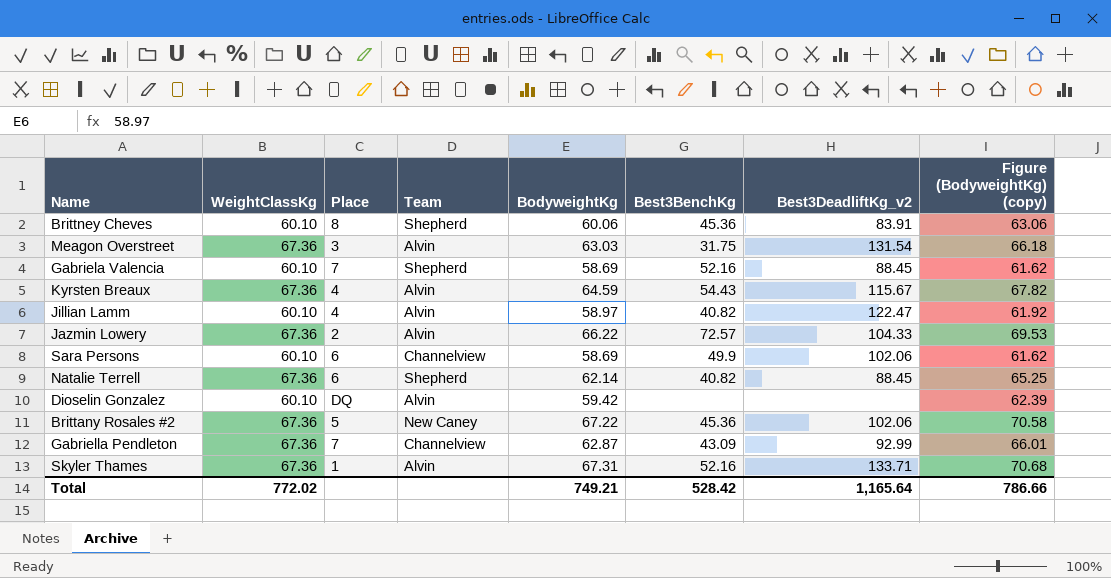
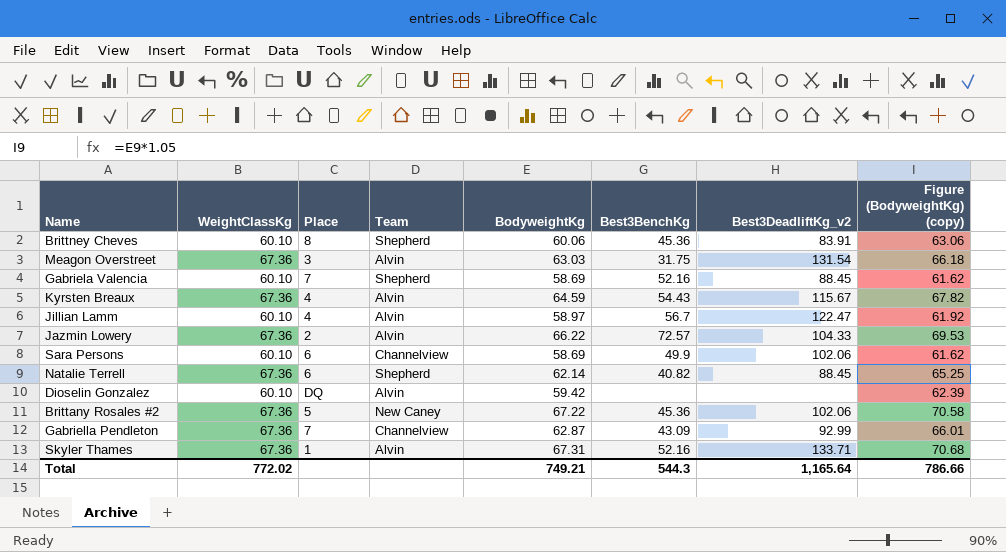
Jillian Lamm | Best3BenchKg: 40.82 -> 56.7
Total | Best3BenchKg: 528.42 -> 544.3

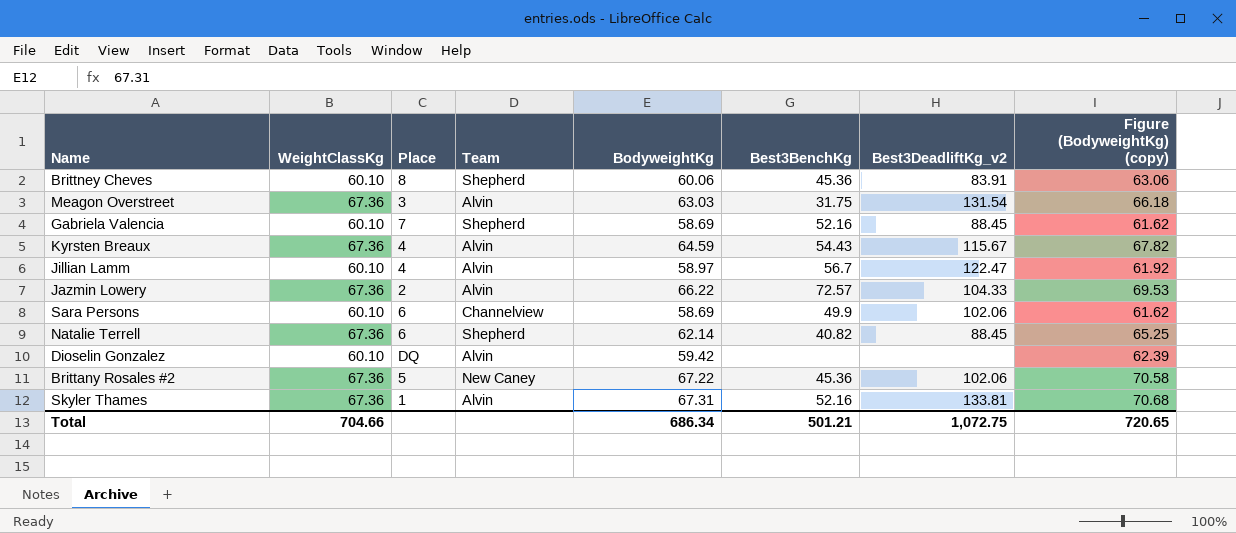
row Gabriella Pendleton: 67.36 | 7 | Channelview | 62.87 | 43.09 | 92.99 | 66.01 -> none
Skyler Thames | Best3DeadliftKg_v2: 133.71 -> 133.81
Total | WeightClassKg: 772.02 -> 704.66
Total | BodyweightKg: 749.21 -> 686.34
Total | Best3BenchKg: 544.3 -> 501.21
Total | Best3DeadliftKg_v2: 1,165.64 -> 1,072.75
Total | Figure (BodyweightKg) (copy): 786.66 -> 720.65

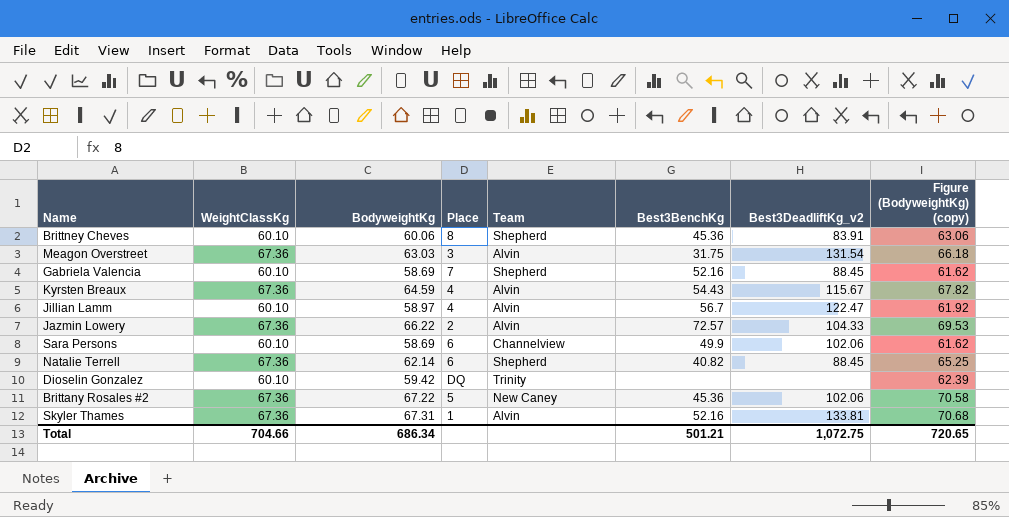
column BodyweightKg | position: 5 -> 3
Dioselin Gonzalez | Team: Alvin -> Trinity

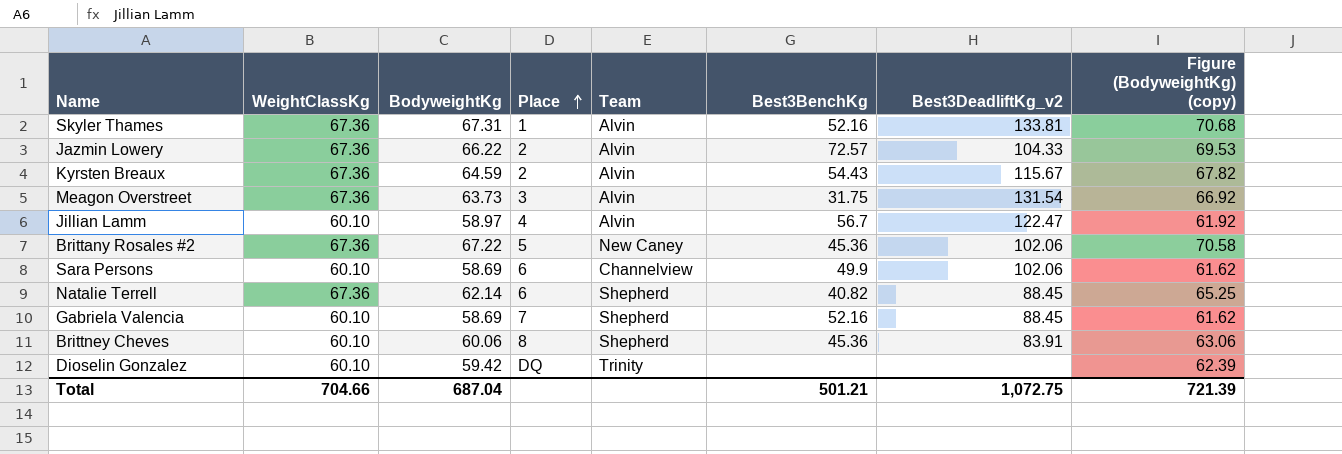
row order: none -> Place ascending
Kyrsten Breaux | Place: 4 -> 2
Meagon Overstreet | BodyweightKg: 63.03 -> 63.73
Meagon Overstreet | Figure (BodyweightKg) (copy): 66.18 -> 66.92
Total | BodyweightKg: 686.34 -> 687.04
Total | Figure (BodyweightKg) (copy): 720.65 -> 721.39

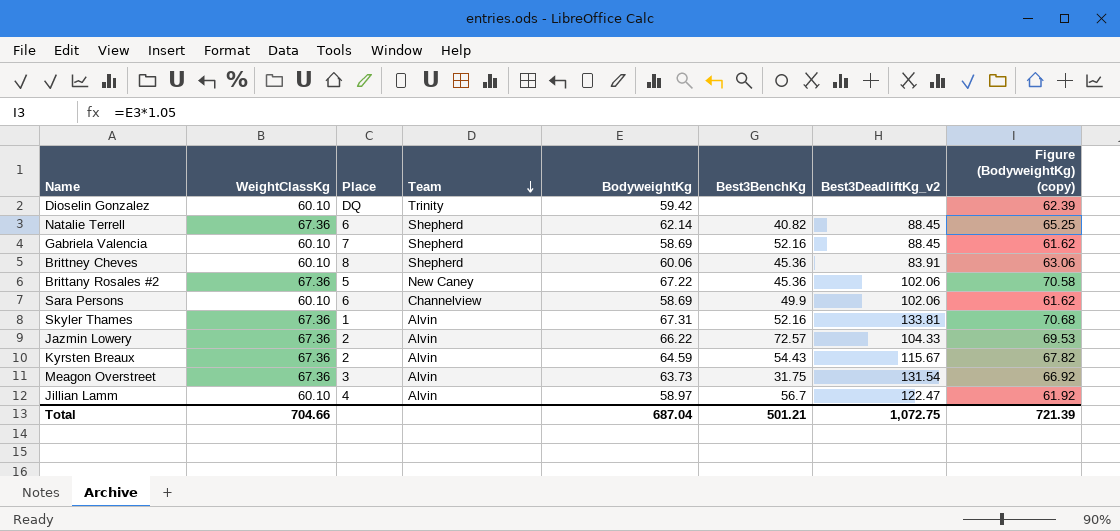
row order: Place ascending -> Team descending
column BodyweightKg | position: 3 -> 5

